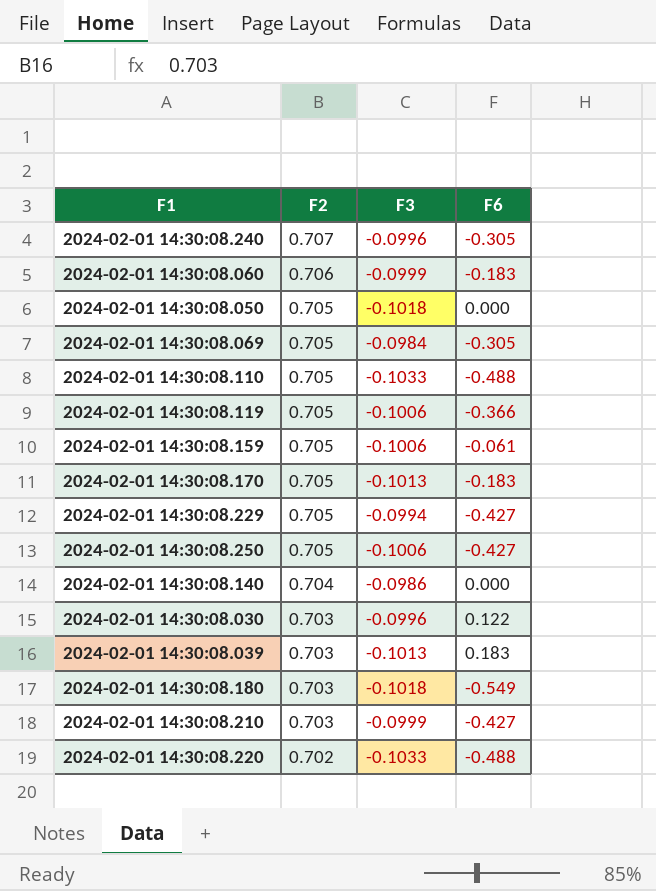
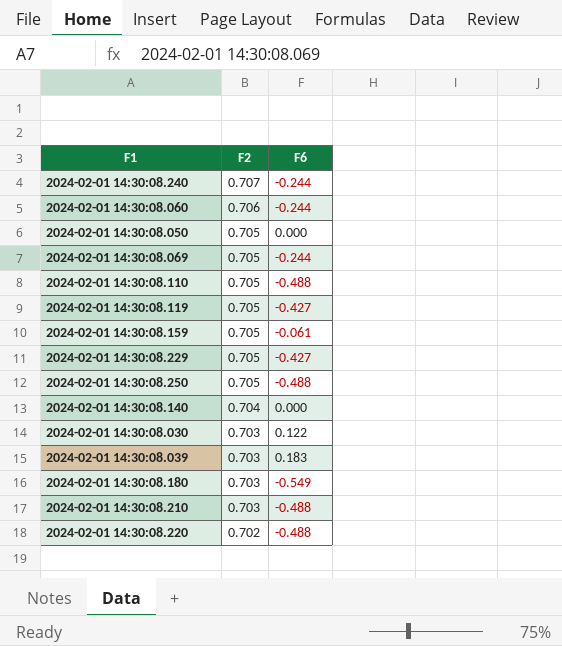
column F3 | position: 3 -> none
row 2024-02-01 14:30:08.170: 0.705 | -0.1013 | -0.183 -> none
2024-02-01 14:30:08.240 | F6: -0.305 -> -0.244
2024-02-01 14:30:08.060 | F6: -0.183 -> -0.244
2024-02-01 14:30:08.069 | F6: -0.305 -> -0.244
2024-02-01 14:30:08.119 | F6: -0.366 -> -0.427
2024-02-01 14:30:08.250 | F6: -0.427 -> -0.488
2024-02-01 14:30:08.210 | F6: -0.427 -> -0.488

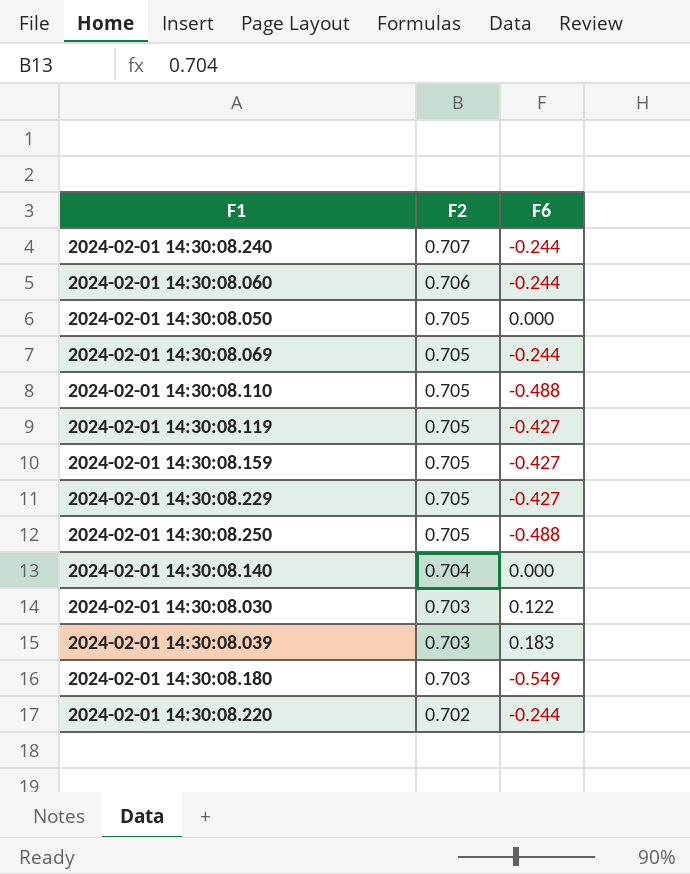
row 2024-02-01 14:30:08.210: 0.703 | -0.488 -> none
2024-02-01 14:30:08.159 | F6: -0.061 -> -0.427
2024-02-01 14:30:08.220 | F6: -0.488 -> -0.244

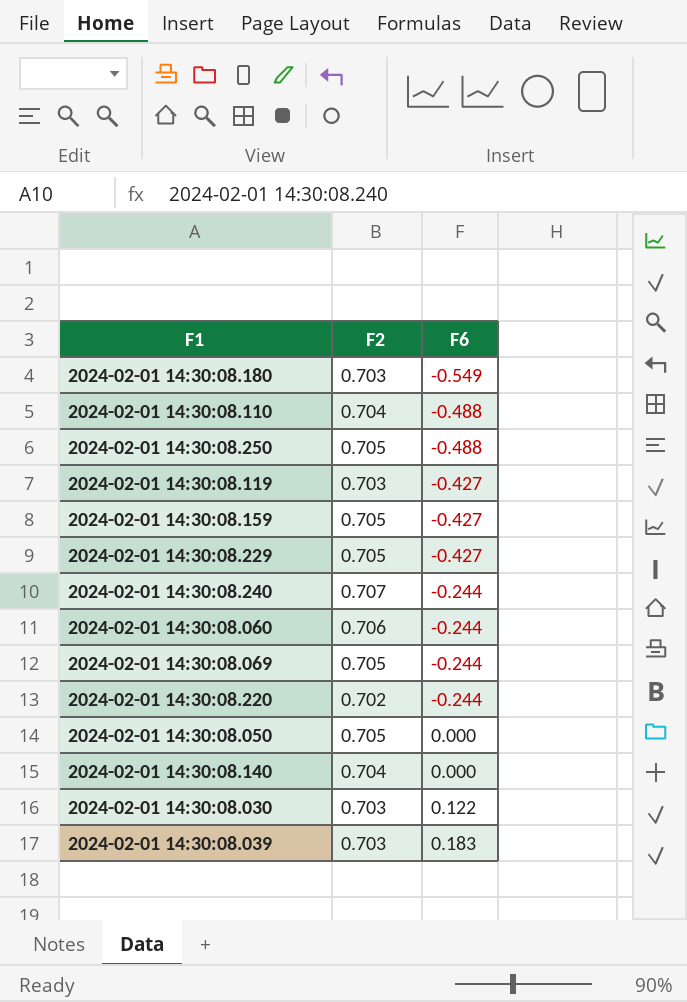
row order: F2 descending -> F6 ascending
2024-02-01 14:30:08.110 | F2: 0.705 -> 0.704
2024-02-01 14:30:08.119 | F2: 0.705 -> 0.703

